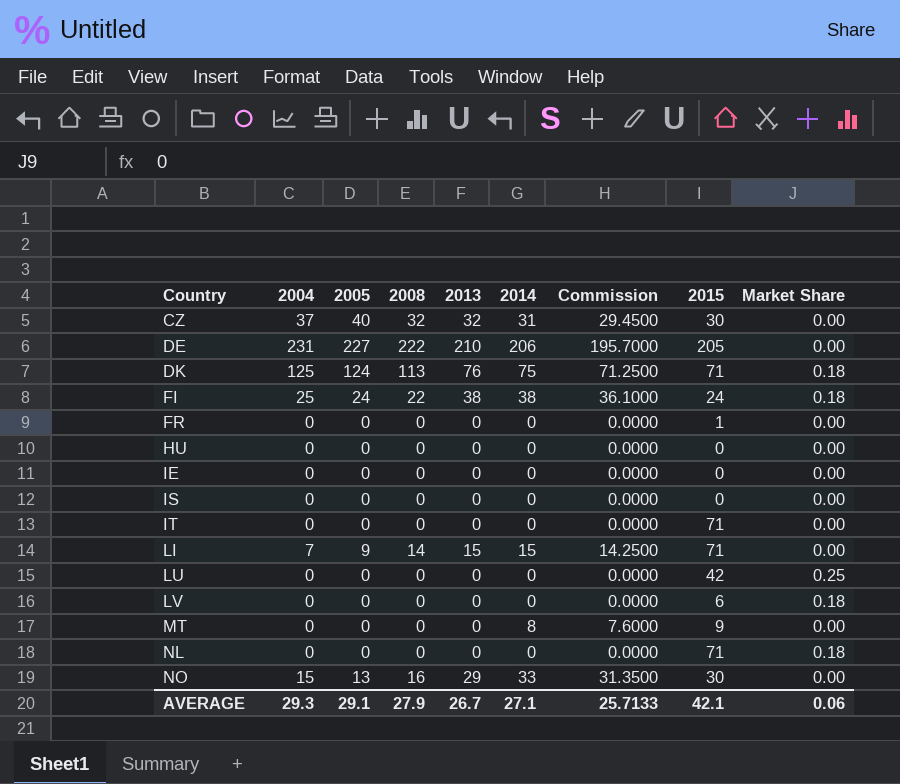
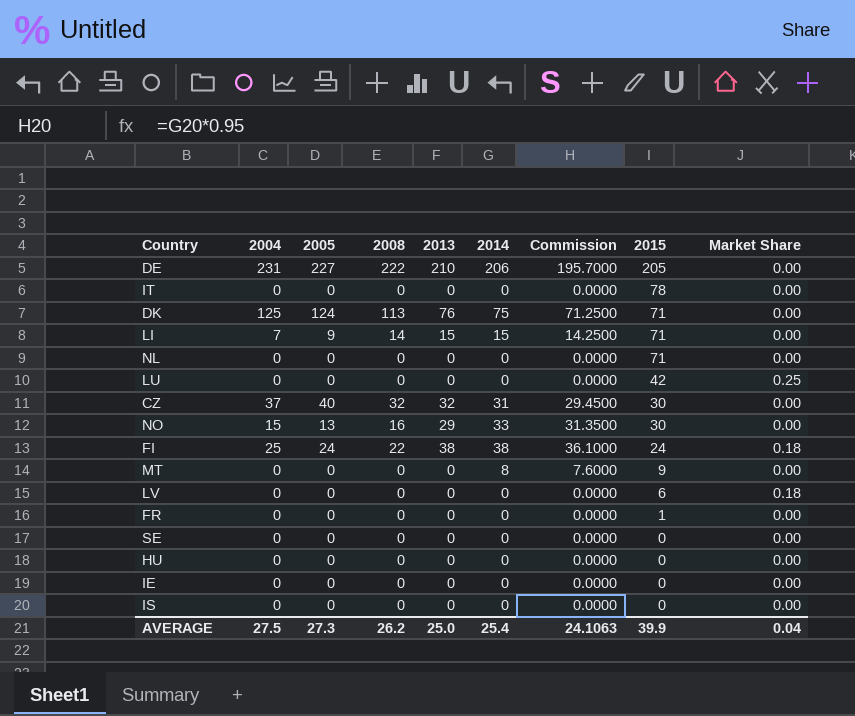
row order: Country ascending -> 2015 descending
IT | 2015: 71 -> 78
DK | Market Share: 0.18 -> 0.00
NL | Market Share: 0.18 -> 0.00
row SE: none -> 0 | 0 | 0 | 0 | 0 | 0.0000 | 0 | 0.00
AVERAGE | 2004: 29.3 -> 27.5
AVERAGE | 2005: 29.1 -> 27.3
AVERAGE | 2008: 27.9 -> 26.2
AVERAGE | 2013: 26.7 -> 25.0
AVERAGE | 2014: 27.1 -> 25.4
AVERAGE | Commission: 25.7133 -> 24.1063
AVERAGE | 2015: 42.1 -> 39.9
AVERAGE | Market Share: 0.06 -> 0.04

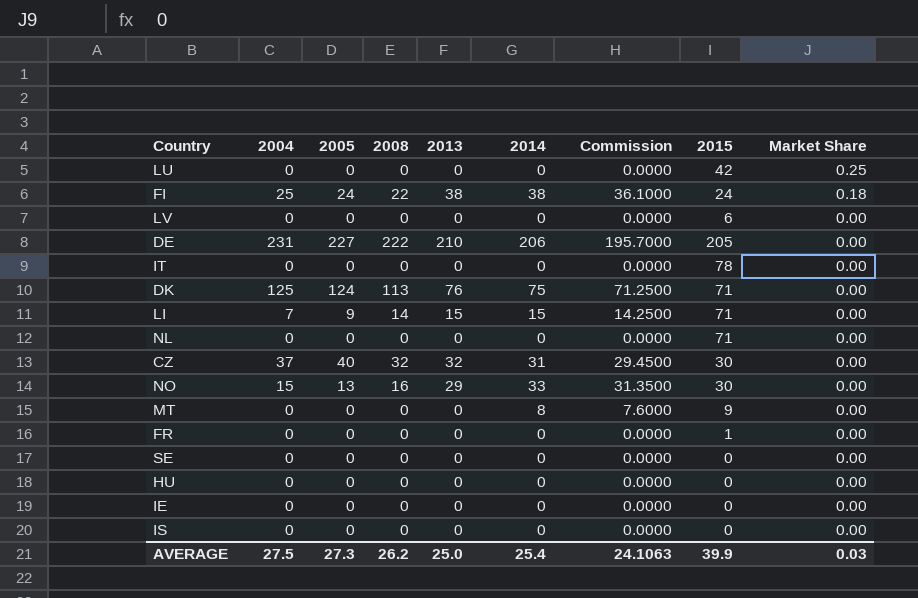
row order: 2015 descending -> Market Share descending
LV | Market Share: 0.18 -> 0.00
AVERAGE | Market Share: 0.04 -> 0.03

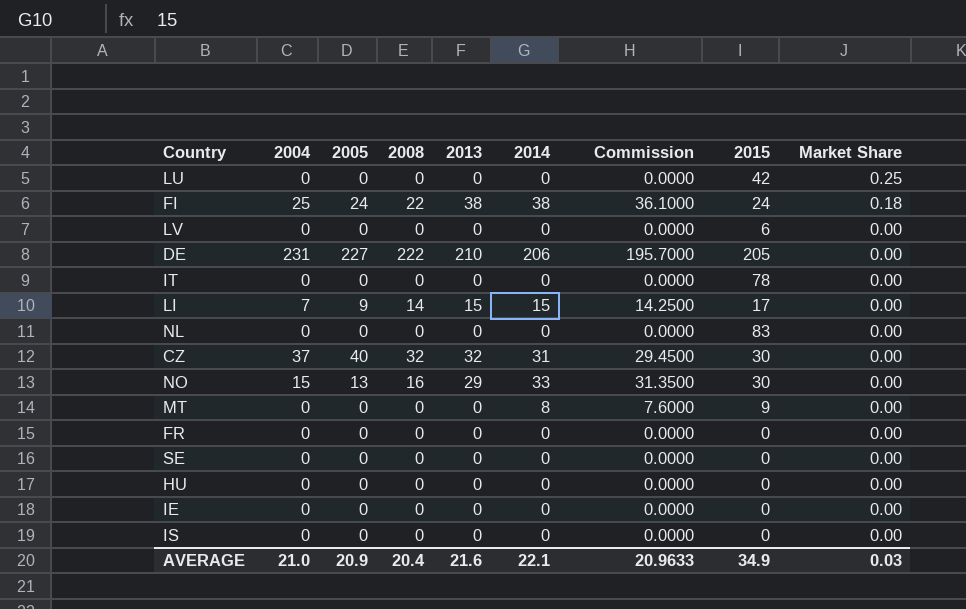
row DK: 125 | 124 | 113 | 76 | 75 | 71.2500 | 71 | 0.00 -> none
LI | 2015: 71 -> 17
NL | 2015: 71 -> 83
FR | 2015: 1 -> 0
AVERAGE | 2004: 27.5 -> 21.0
AVERAGE | 2005: 27.3 -> 20.9
AVERAGE | 2008: 26.2 -> 20.4
AVERAGE | 2013: 25.0 -> 21.6
AVERAGE | 2014: 25.4 -> 22.1
AVERAGE | Commission: 24.1063 -> 20.9633
AVERAGE | 2015: 39.9 -> 34.9

